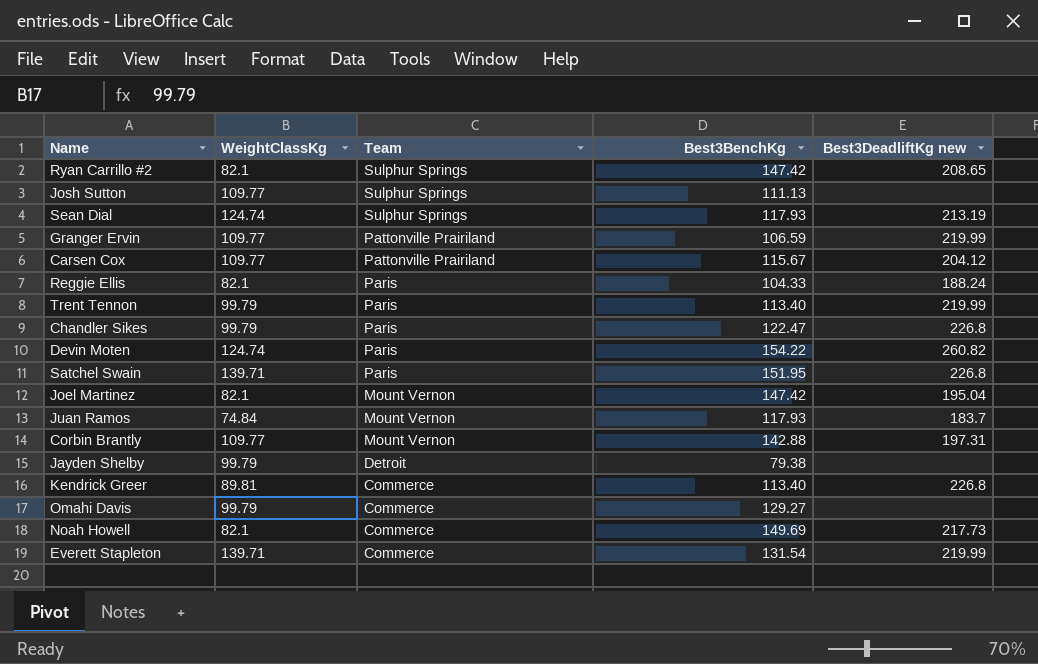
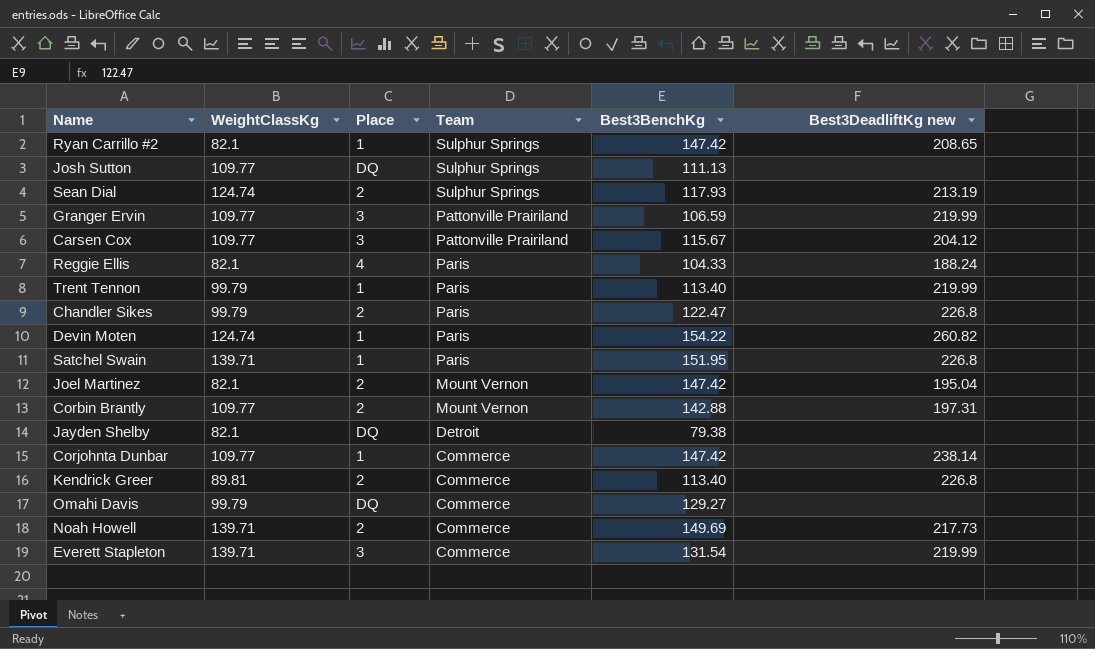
column Place | position: none -> 3
row Juan Ramos: 74.84 | Mount Vernon | 117.93 | 183.7 -> none
Jayden Shelby | WeightClassKg: 99.79 -> 82.1
row Corjohnta Dunbar: none -> 109.77 | 1 | Commerce | 147.42 | 238.14
Noah Howell | WeightClassKg: 82.1 -> 139.71

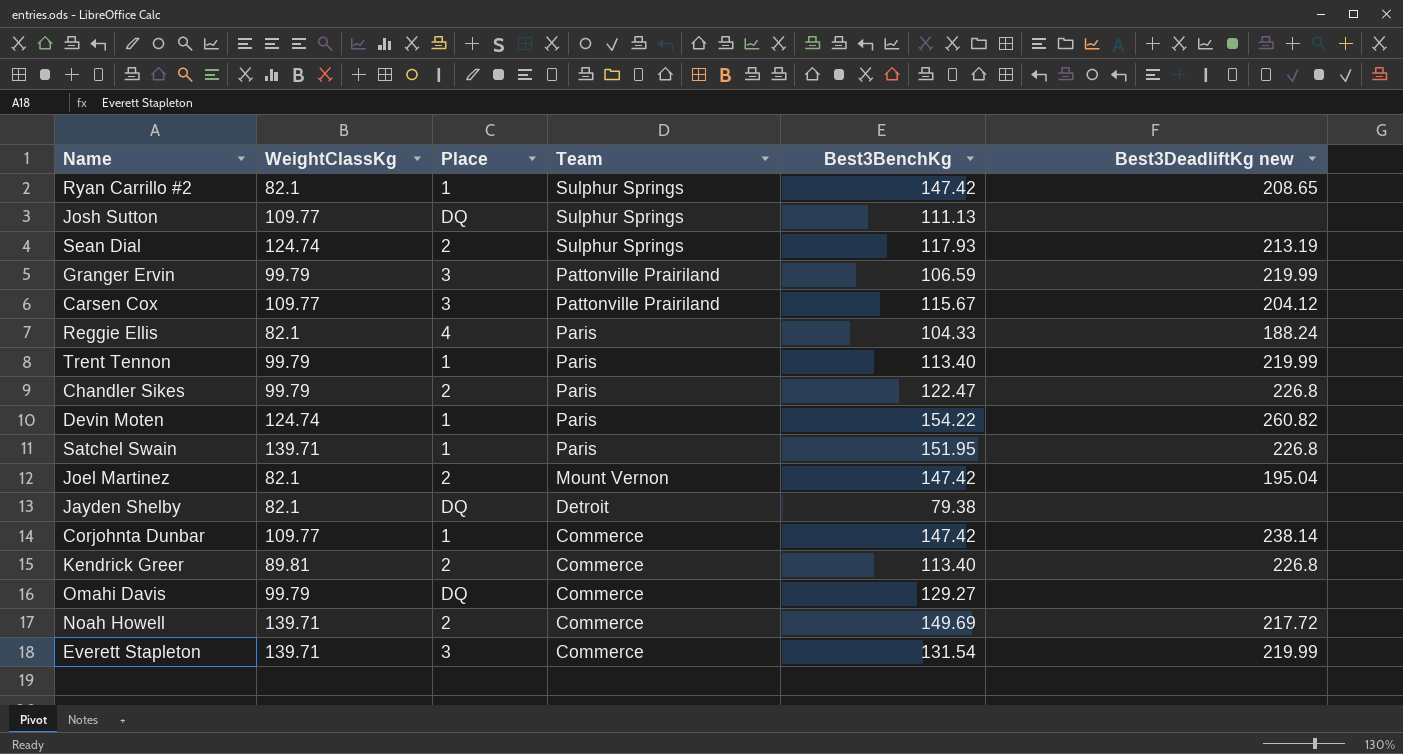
row Corbin Brantly: 109.77 | 2 | Mount Vernon | 142.88 | 197.31 -> none
Granger Ervin | WeightClassKg: 109.77 -> 99.79
Noah Howell | Best3DeadliftKg new: 217.73 -> 217.72

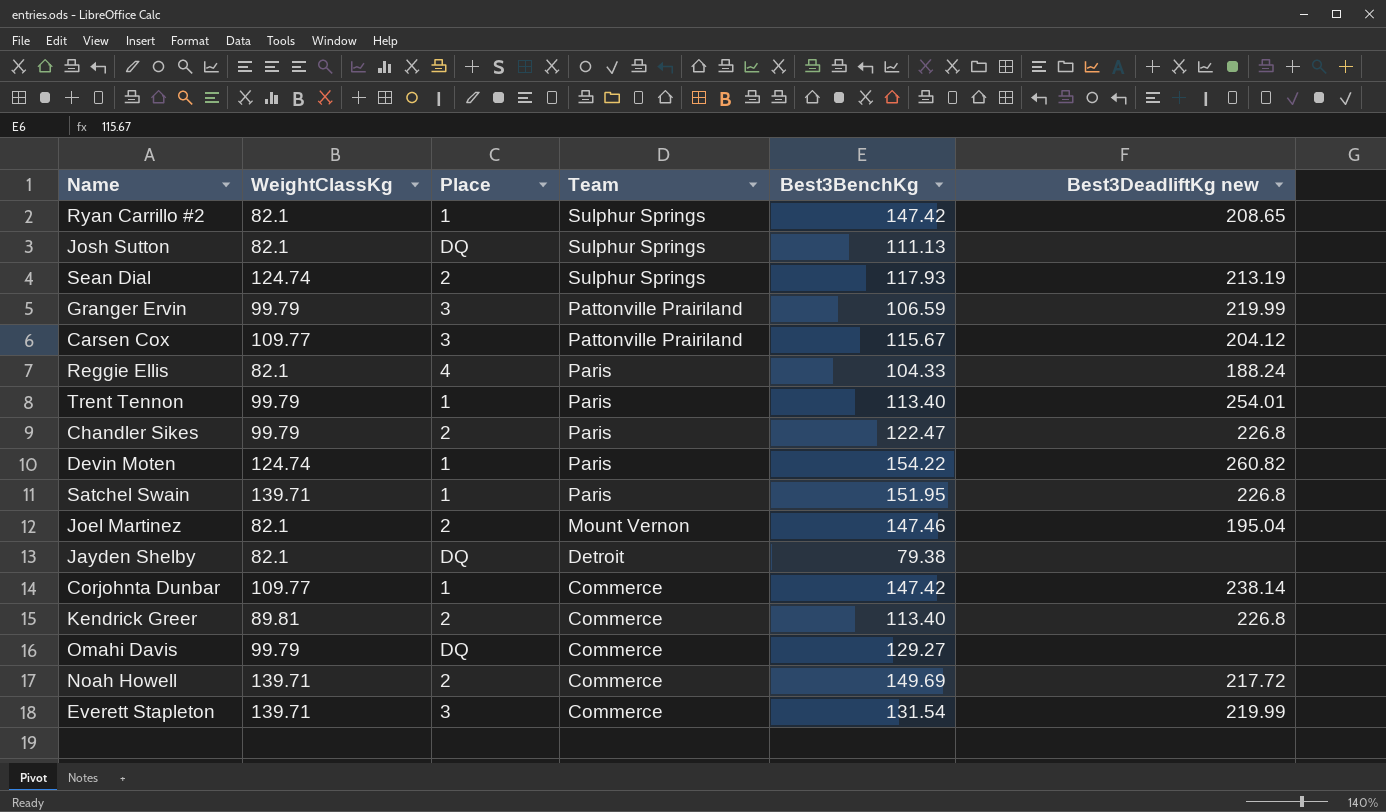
Josh Sutton | WeightClassKg: 109.77 -> 82.1
Trent Tennon | Best3DeadliftKg new: 219.99 -> 254.01
Joel Martinez | Best3BenchKg: 147.42 -> 147.46

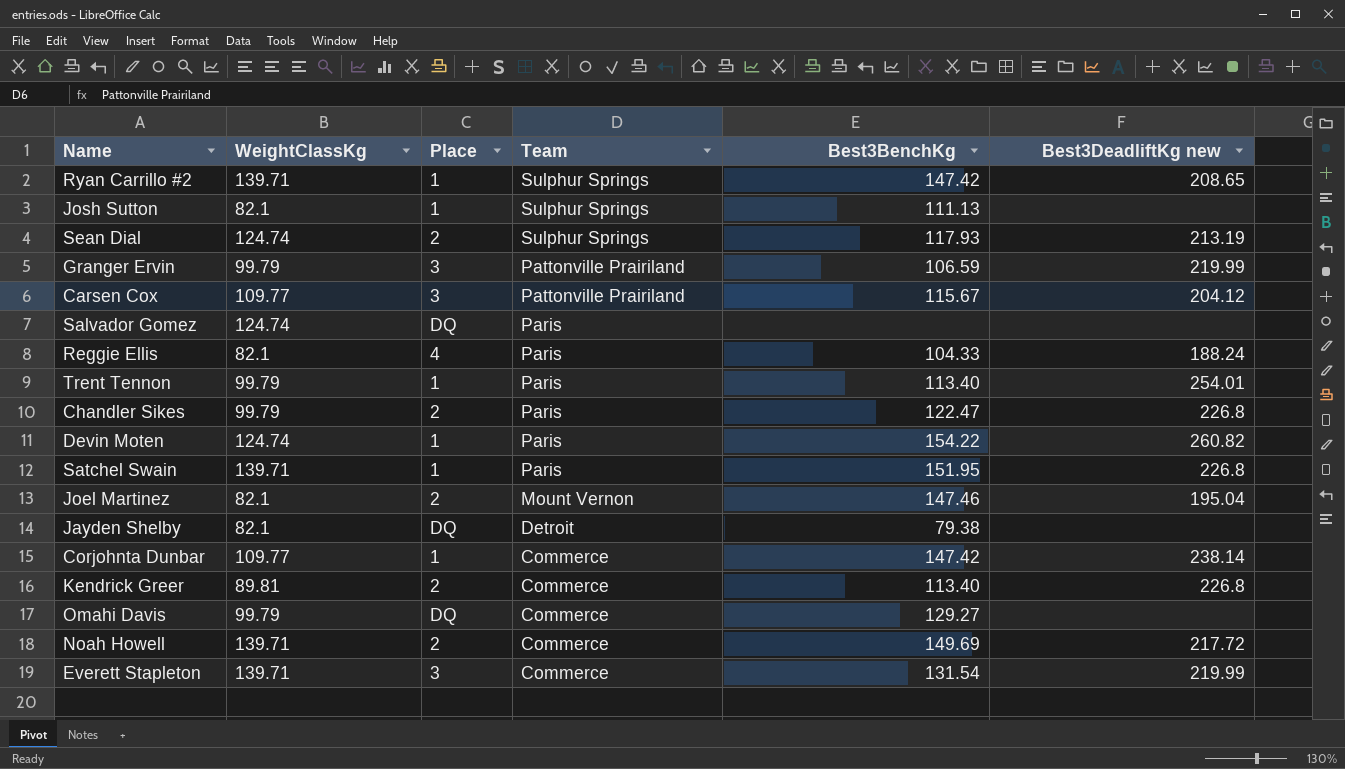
Ryan Carrillo #2 | WeightClassKg: 82.1 -> 139.71
Josh Sutton | Place: DQ -> 1
row Salvador Gomez: none -> 124.74 | DQ | Paris | none | none

